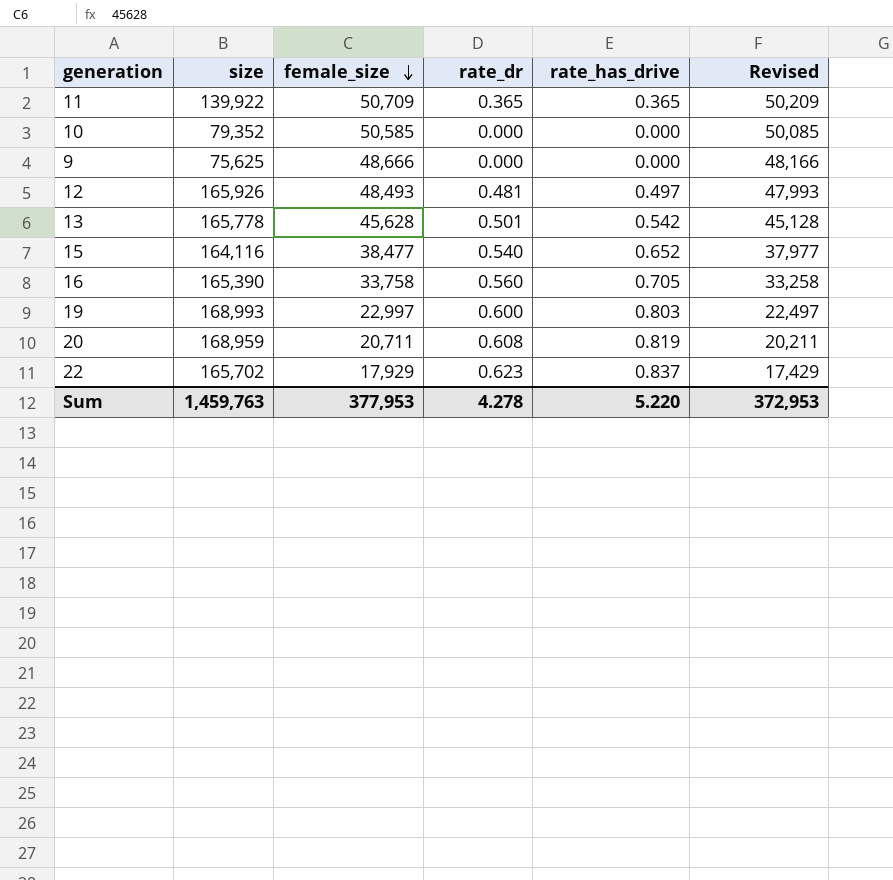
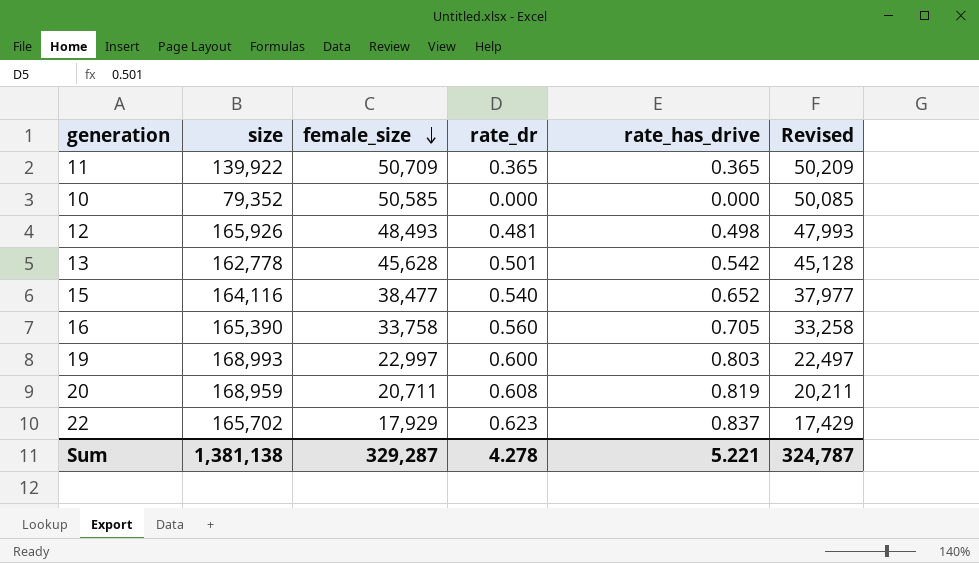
row 9: 75,625 | 48,666 | 0.000 | 0.000 | 48,166 -> none
12 | rate_has_drive: 0.497 -> 0.498
13 | size: 165,778 -> 162,778
Sum | size: 1,459,763 -> 1,381,138
Sum | female_size: 377,953 -> 329,287
Sum | rate_has_drive: 5.220 -> 5.221
Sum | Revised: 372,953 -> 324,787

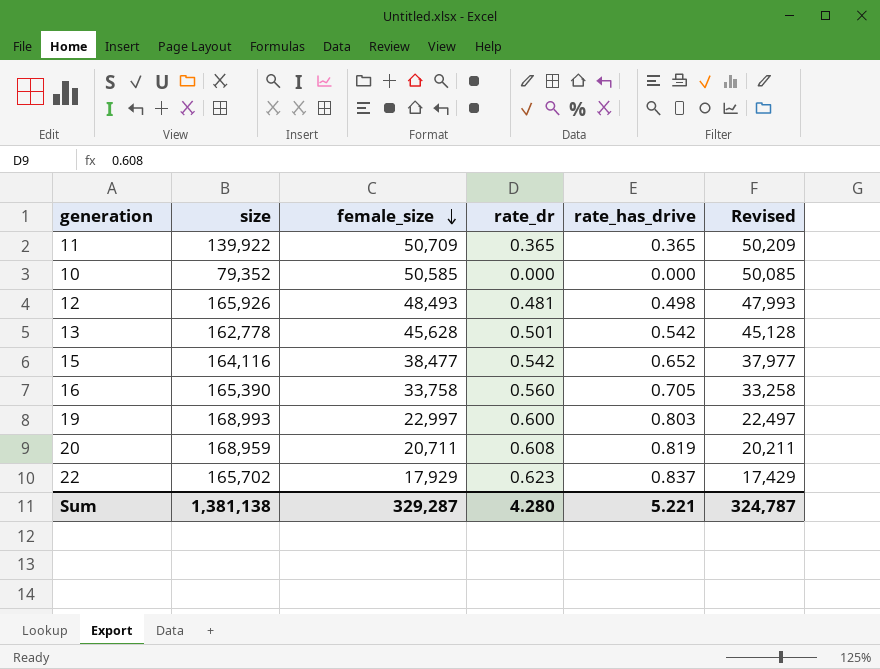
15 | rate_dr: 0.540 -> 0.542
Sum | rate_dr: 4.278 -> 4.280

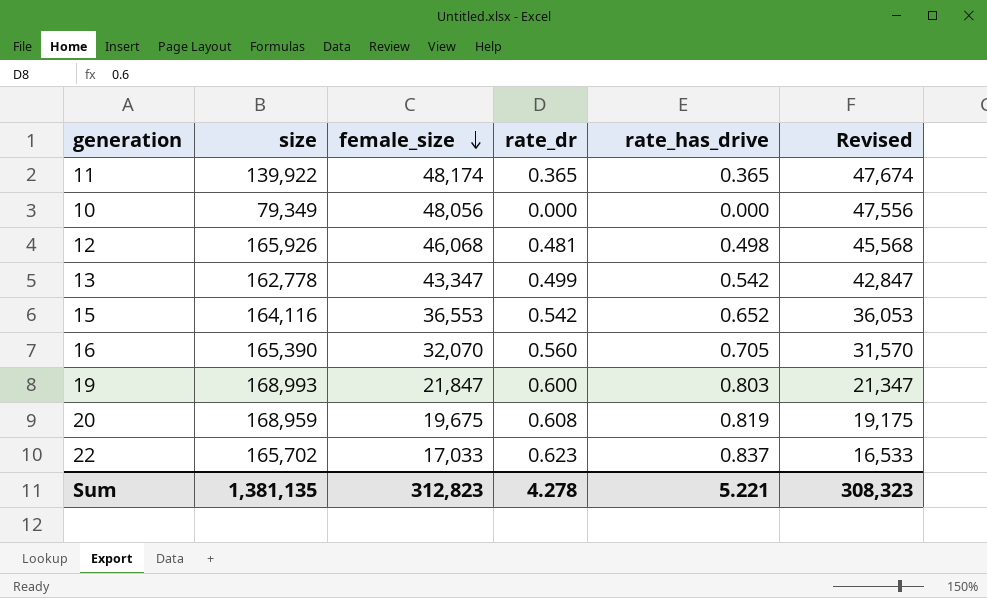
11 | female_size: 50,709 -> 48,174
11 | Revised: 50,209 -> 47,674
10 | size: 79,352 -> 79,349
10 | female_size: 50,585 -> 48,056
10 | Revised: 50,085 -> 47,556
12 | female_size: 48,493 -> 46,068
12 | Revised: 47,993 -> 45,568
13 | female_size: 45,628 -> 43,347
13 | rate_dr: 0.501 -> 0.499
13 | Revised: 45,128 -> 42,847
15 | female_size: 38,477 -> 36,553
15 | Revised: 37,977 -> 36,053
16 | female_size: 33,758 -> 32,070
16 | Revised: 33,258 -> 31,570
19 | female_size: 22,997 -> 21,847
19 | Revised: 22,497 -> 21,347
20 | female_size: 20,711 -> 19,675
20 | Revised: 20,211 -> 19,175
22 | female_size: 17,929 -> 17,033
22 | Revised: 17,429 -> 16,533
Sum | size: 1,381,138 -> 1,381,135
Sum | female_size: 329,287 -> 312,823
Sum | rate_dr: 4.280 -> 4.278
Sum | Revised: 324,787 -> 308,323

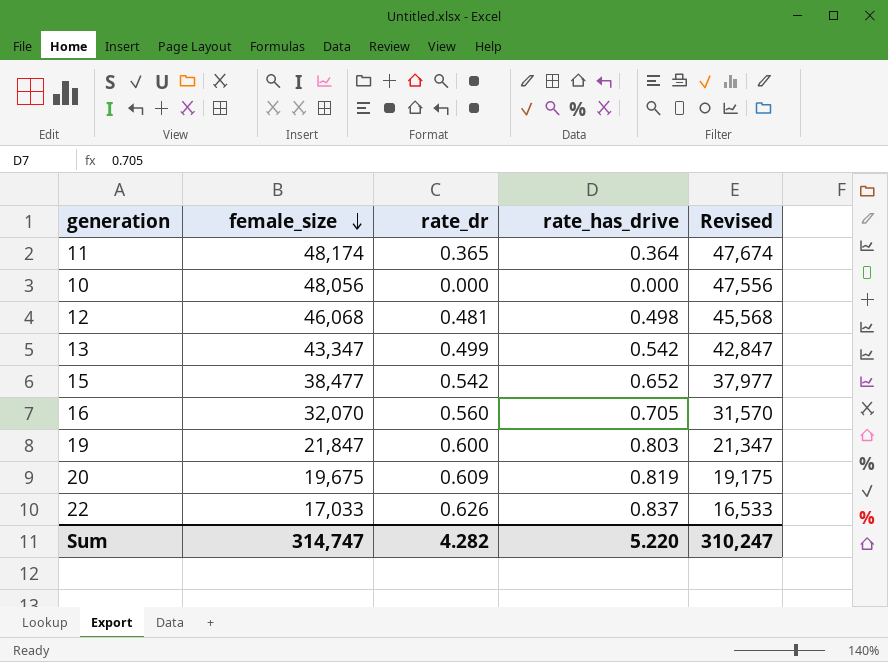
column size | position: 2 -> none
11 | rate_has_drive: 0.365 -> 0.364
15 | female_size: 36,553 -> 38,477
15 | Revised: 36,053 -> 37,977
20 | rate_dr: 0.608 -> 0.609
22 | rate_dr: 0.623 -> 0.626
Sum | female_size: 312,823 -> 314,747
Sum | rate_dr: 4.278 -> 4.282
Sum | rate_has_drive: 5.221 -> 5.220
Sum | Revised: 308,323 -> 310,247

